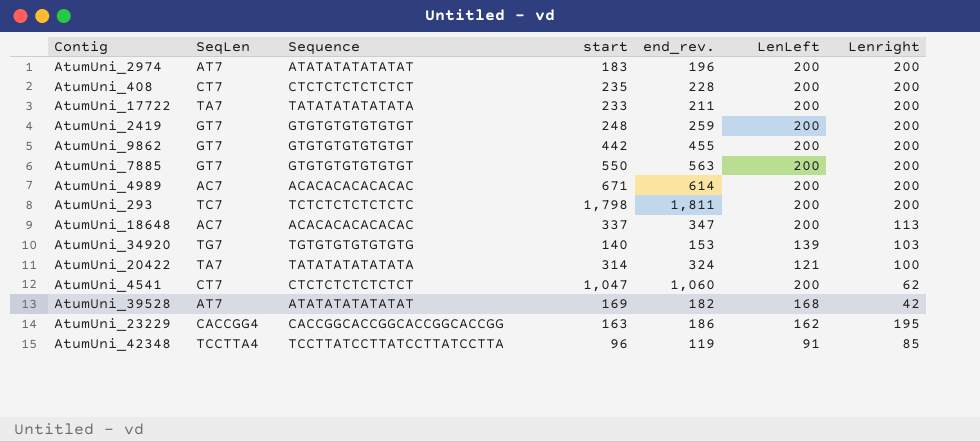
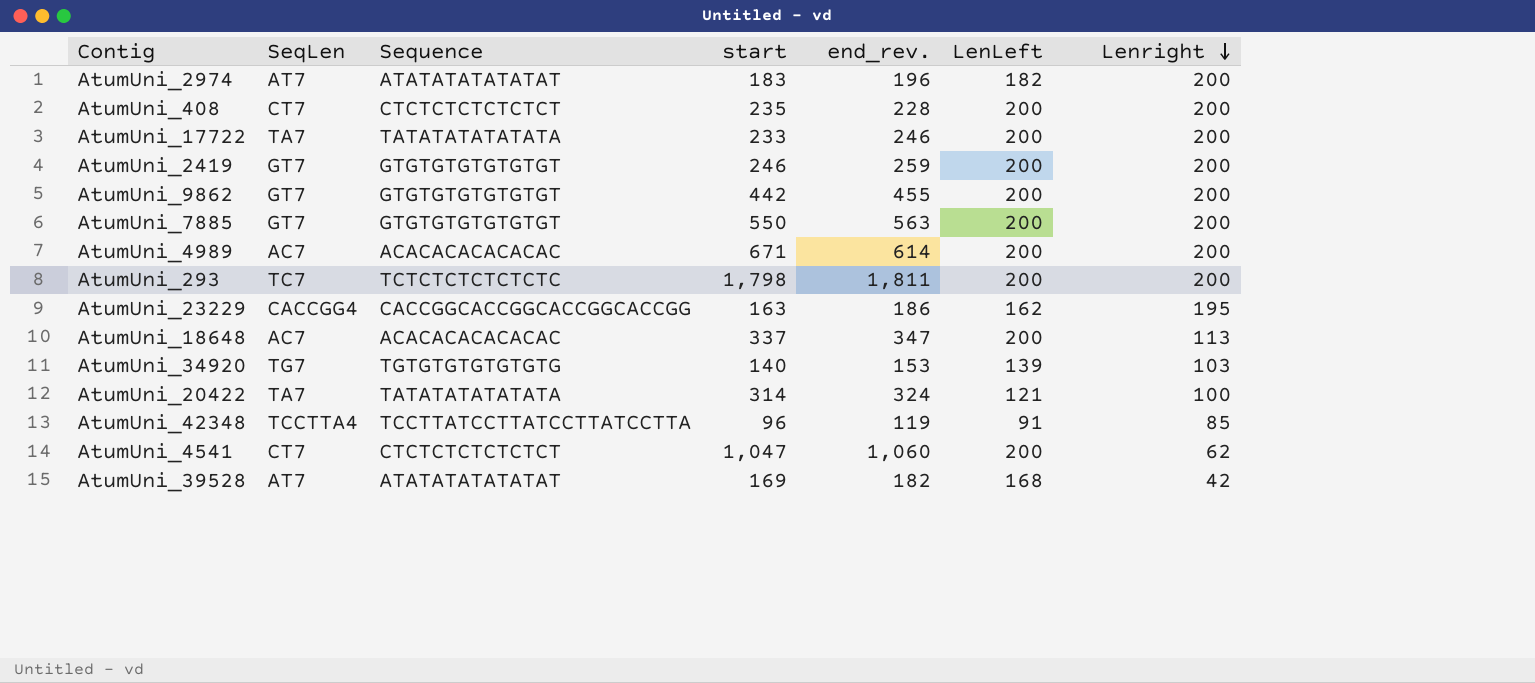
row order: none -> Lenright descending
AtumUni_2974 | LenLeft: 200 -> 182
AtumUni_17722 | end_rev.: 211 -> 246
AtumUni_2419 | start: 248 -> 246

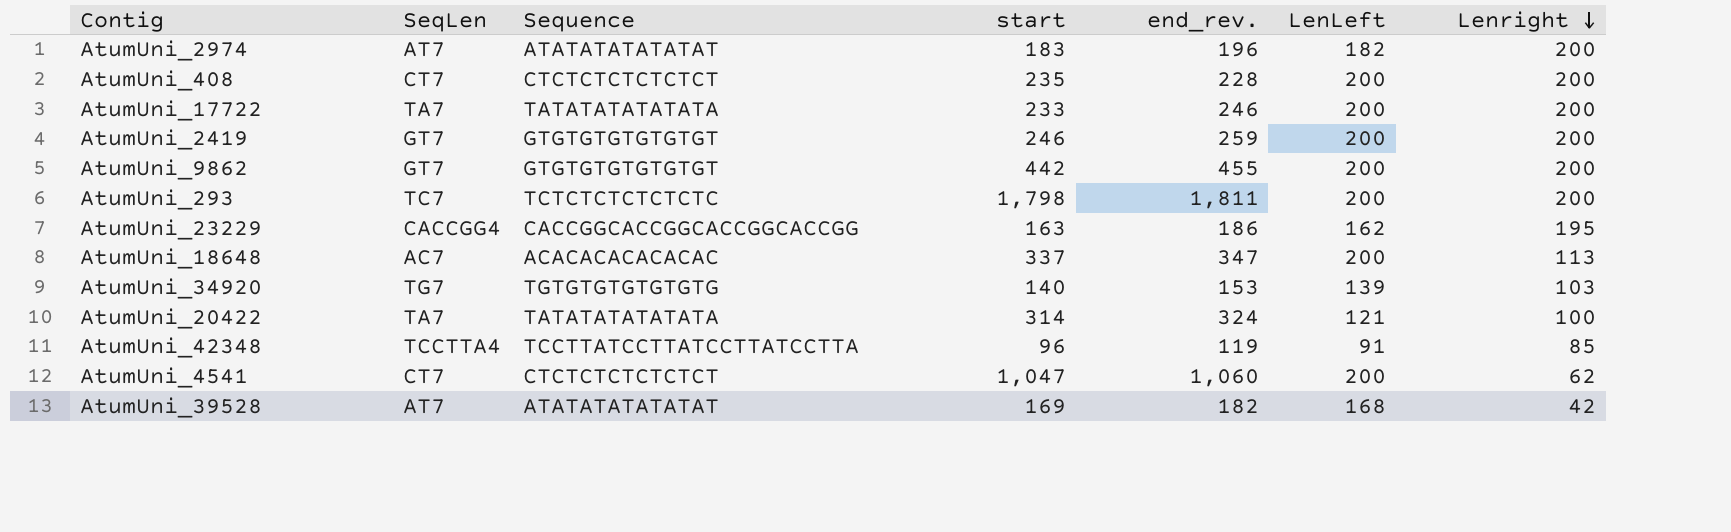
row AtumUni_7885: GT7 | GTGTGTGTGTGTGT | 550 | 563 | 200 | 200 -> none
row AtumUni_4989: AC7 | ACACACACACACAC | 671 | 614 | 200 | 200 -> none

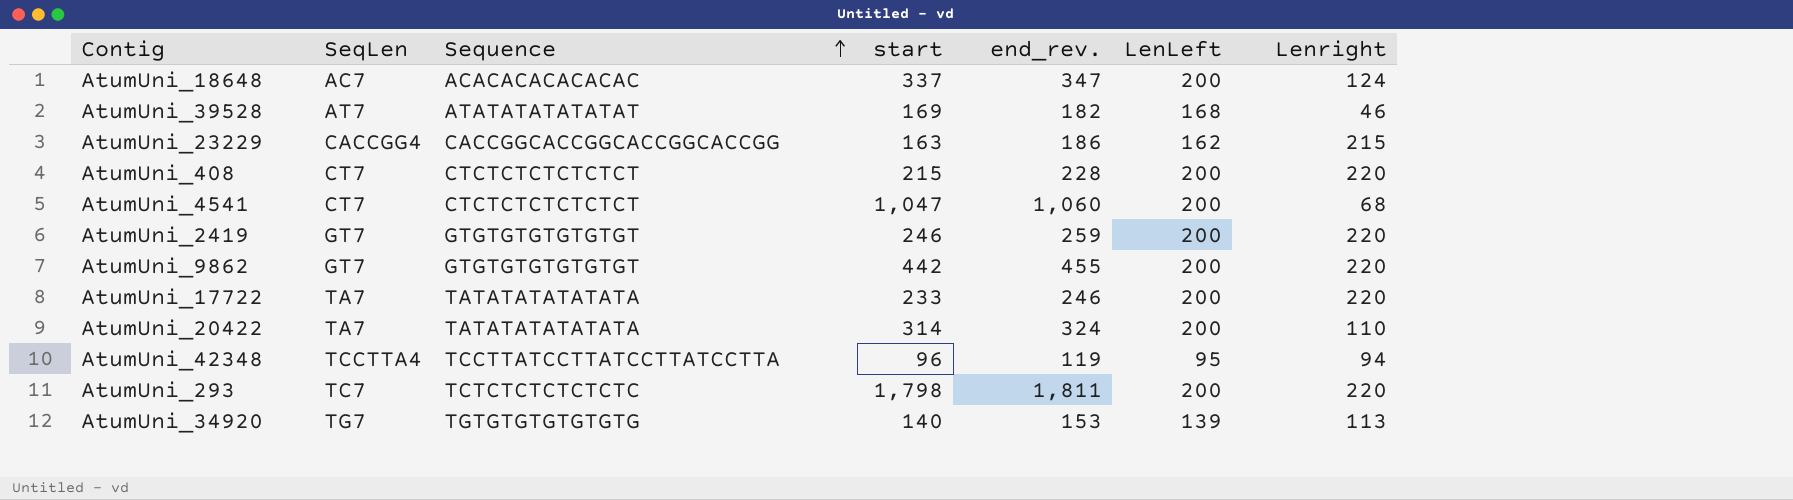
row order: Lenright descending -> Sequence ascending
row AtumUni_2974: AT7 | ATATATATATATAT | 183 | 196 | 182 | 200 -> none
AtumUni_18648 | Lenright: 113 -> 124
AtumUni_39528 | Lenright: 42 -> 46
AtumUni_23229 | Lenright: 195 -> 215
AtumUni_408 | start: 235 -> 215
AtumUni_408 | Lenright: 200 -> 220
AtumUni_4541 | Lenright: 62 -> 68
AtumUni_2419 | Lenright: 200 -> 220
AtumUni_9862 | Lenright: 200 -> 220
AtumUni_17722 | Lenright: 200 -> 220
AtumUni_20422 | LenLeft: 121 -> 200
AtumUni_20422 | Lenright: 100 -> 110
AtumUni_42348 | LenLeft: 91 -> 95
AtumUni_42348 | Lenright: 85 -> 94
AtumUni_293 | Lenright: 200 -> 220
AtumUni_34920 | Lenright: 103 -> 113

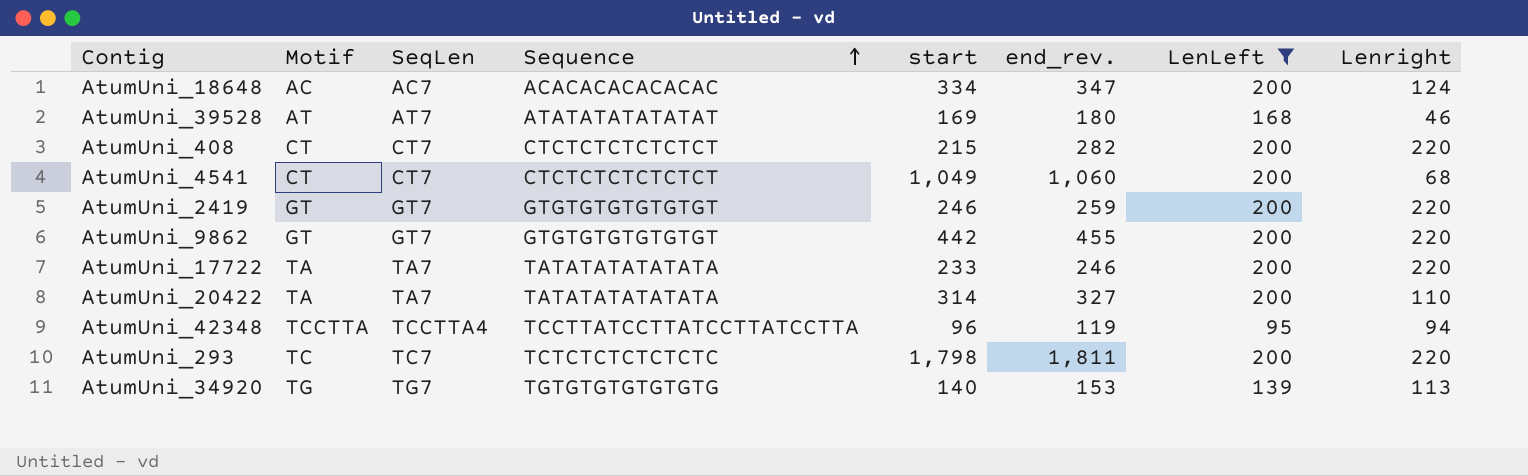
filter: none -> LenLeft != 162
column Motif | position: none -> 2
AtumUni_18648 | start: 337 -> 334
AtumUni_39528 | end_rev.: 182 -> 180
AtumUni_408 | end_rev.: 228 -> 282
AtumUni_4541 | start: 1,047 -> 1,049
AtumUni_20422 | end_rev.: 324 -> 327

